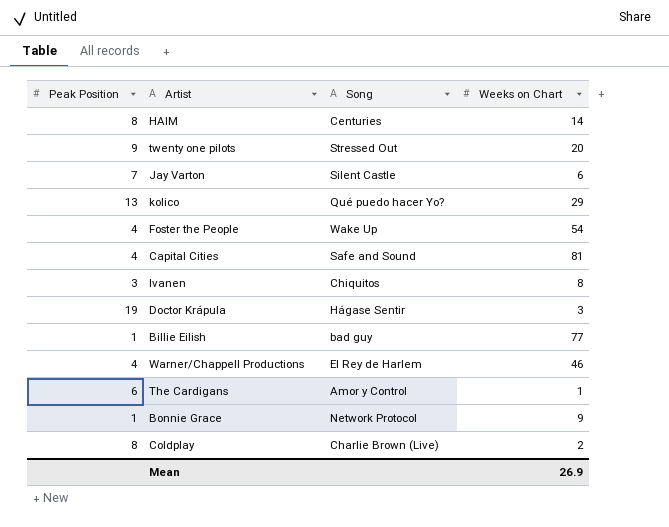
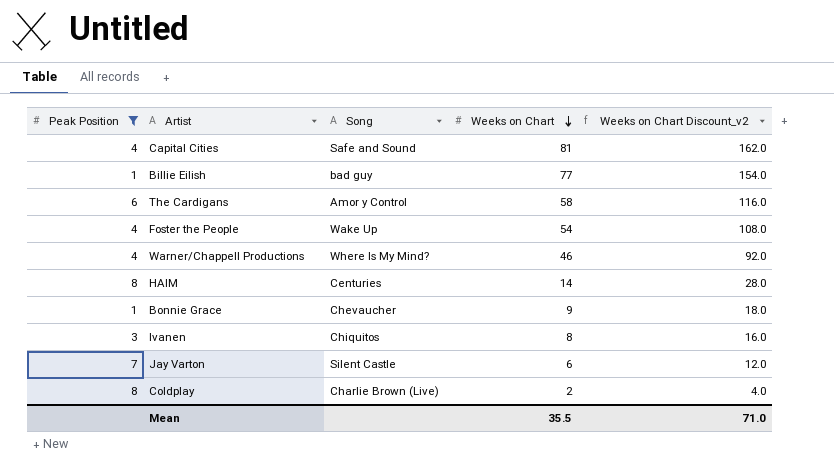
filter: none -> Peak Position <= 8
row order: none -> Weeks on Chart descending
column Weeks on Chart Discount_v2 | formula: none -> [Weeks on Chart] * 2
The Cardigans | Weeks on Chart: 1 -> 58
Warner/Chappell Productions | Song: El Rey de Harlem -> Where Is My Mind?
Bonnie Grace | Song: Network Protocol -> Chevaucher
Mean | Weeks on Chart: 26.9 -> 35.5

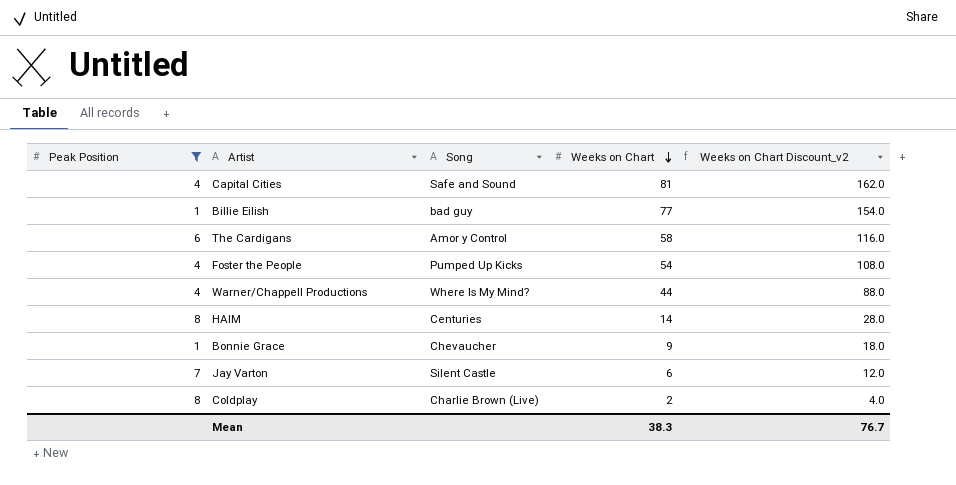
row Ivanen: 3 | Chiquitos | 8 | 16.0 -> none
Foster the People | Song: Wake Up -> Pumped Up Kicks
Warner/Chappell Productions | Weeks on Chart: 46 -> 44
Warner/Chappell Productions | Weeks on Chart Discount_v2: 92.0 -> 88.0
Mean | Weeks on Chart: 35.5 -> 38.3
Mean | Weeks on Chart Discount_v2: 71.0 -> 76.7

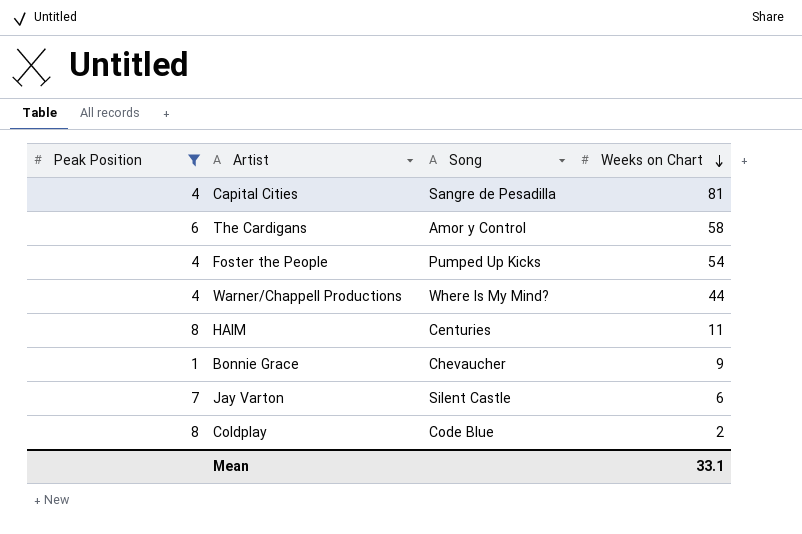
column Weeks on Chart Discount_v2 | formula: [Weeks on Chart] * 2 -> none
row Billie Eilish: 1 | bad guy | 77 | 154.0 -> none
Capital Cities | Song: Safe and Sound -> Sangre de Pesadilla
HAIM | Weeks on Chart: 14 -> 11
Coldplay | Song: Charlie Brown (Live) -> Code Blue
Mean | Weeks on Chart: 38.3 -> 33.1

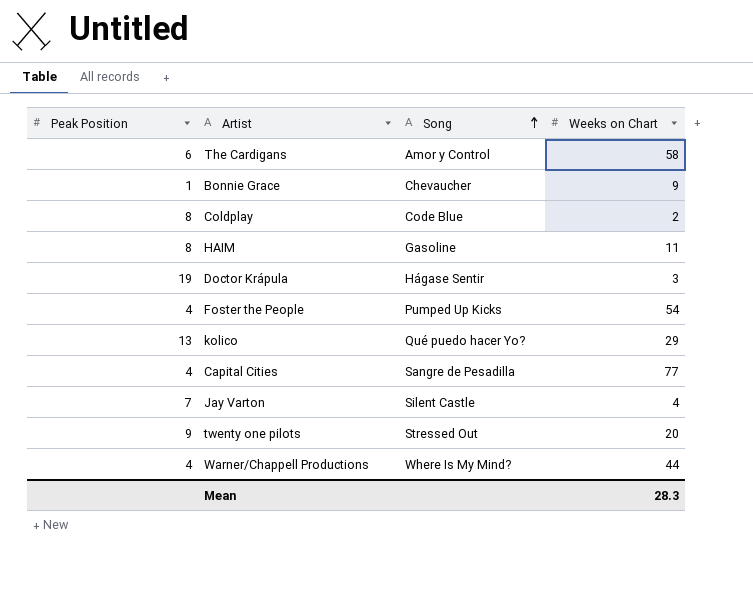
filter: Peak Position <= 8 -> none
row order: Weeks on Chart descending -> Song ascending
HAIM | Song: Centuries -> Gasoline
Capital Cities | Weeks on Chart: 81 -> 77
Jay Varton | Weeks on Chart: 6 -> 4
Mean | Weeks on Chart: 33.1 -> 28.3

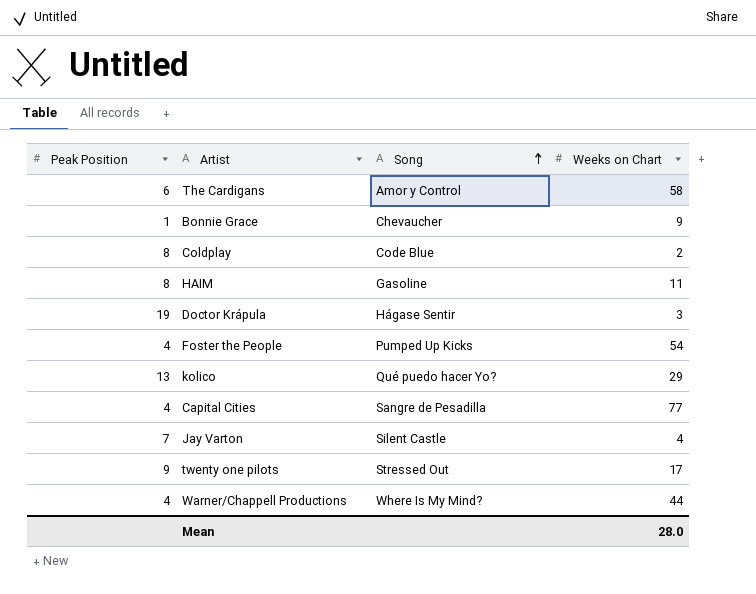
twenty one pilots | Weeks on Chart: 20 -> 17
Mean | Weeks on Chart: 28.3 -> 28.0

